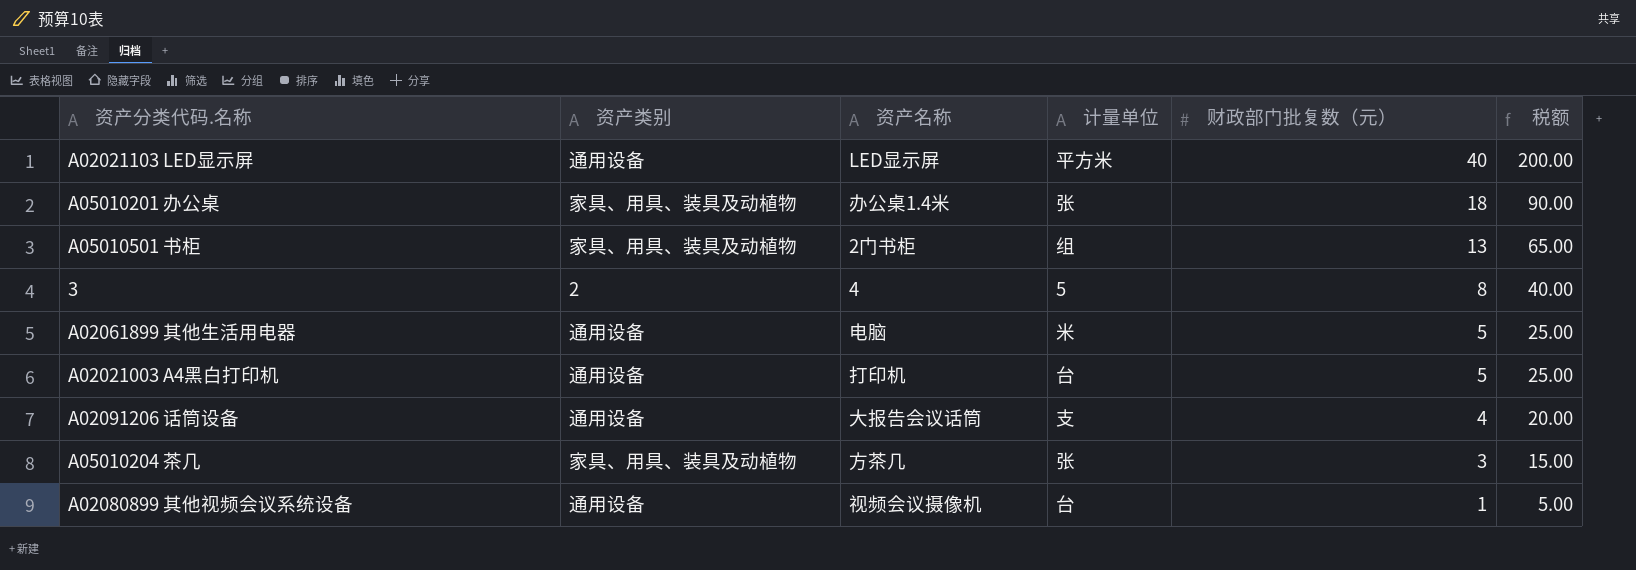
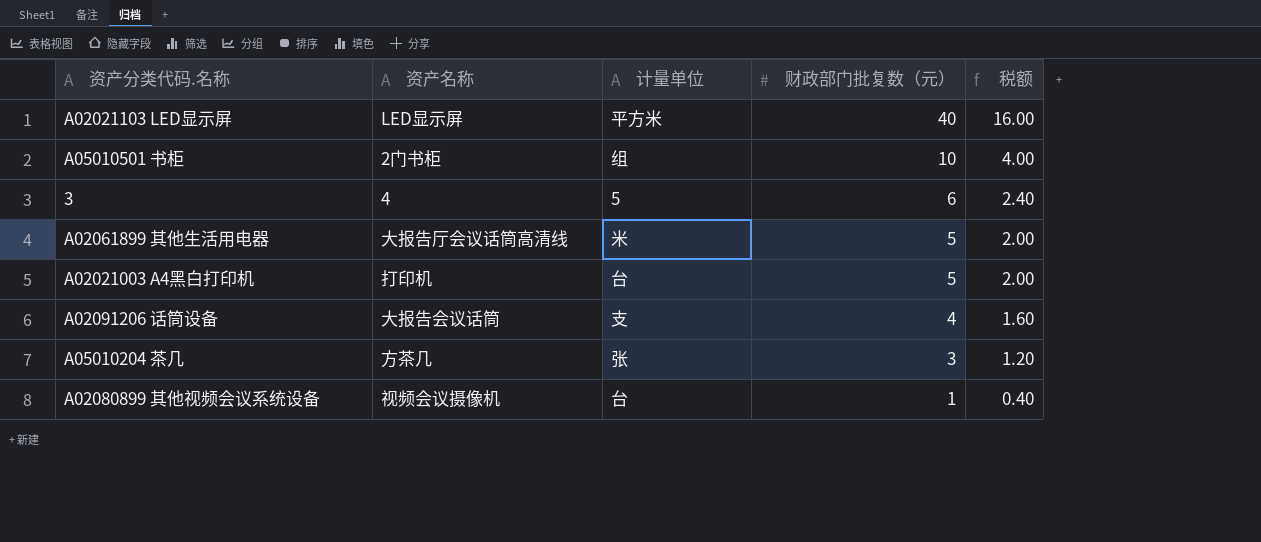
column 资产类别 | position: 2 -> none
column 税额 | formula: [财政部门批复数（元）] * 5 -> [财政部门批复数（元）] * 0.4
row A05010201 办公桌: 家具、用具、装具及动植物 | 办公桌1.4米 | 张 | 18 | 90.00 -> none
A05010501 书柜 | 财政部门批复数（元）: 13 -> 10
3 | 财政部门批复数（元）: 8 -> 6
A02061899 其他生活用电器 | 资产名称: 电脑 -> 大报告厅会议话筒高清线

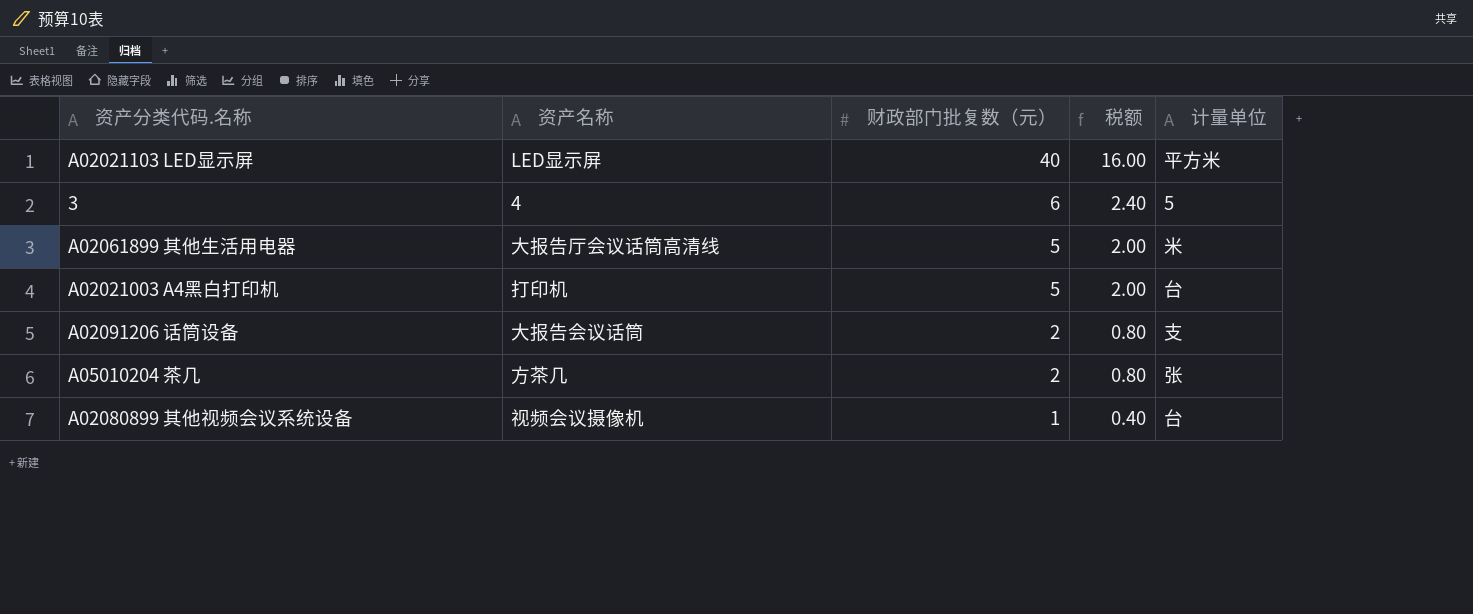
column 计量单位 | position: 3 -> 5
row A05010501 书柜: 2门书柜 | 组 | 10 | 4.00 -> none
A02091206 话筒设备 | 财政部门批复数（元）: 4 -> 2
A02091206 话筒设备 | 税额: 1.60 -> 0.80
A05010204 茶几 | 财政部门批复数（元）: 3 -> 2
A05010204 茶几 | 税额: 1.20 -> 0.80

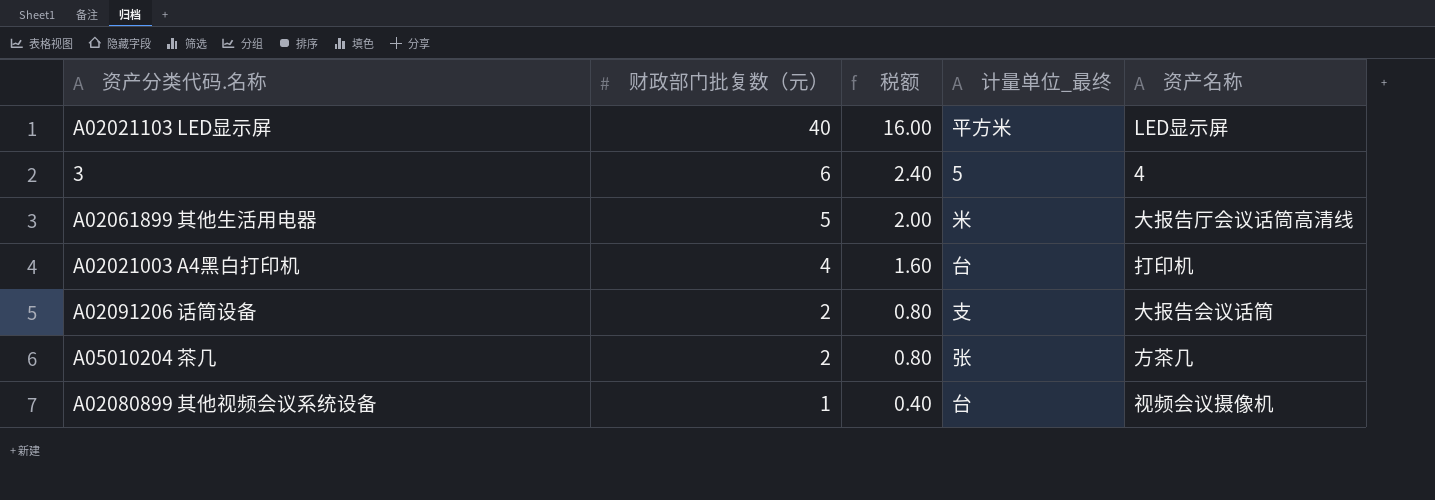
column name: 计量单位 -> 计量单位_最终
column 资产名称 | position: 2 -> 5
A02021003 A4黑白打印机 | 财政部门批复数（元）: 5 -> 4
A02021003 A4黑白打印机 | 税额: 2.00 -> 1.60

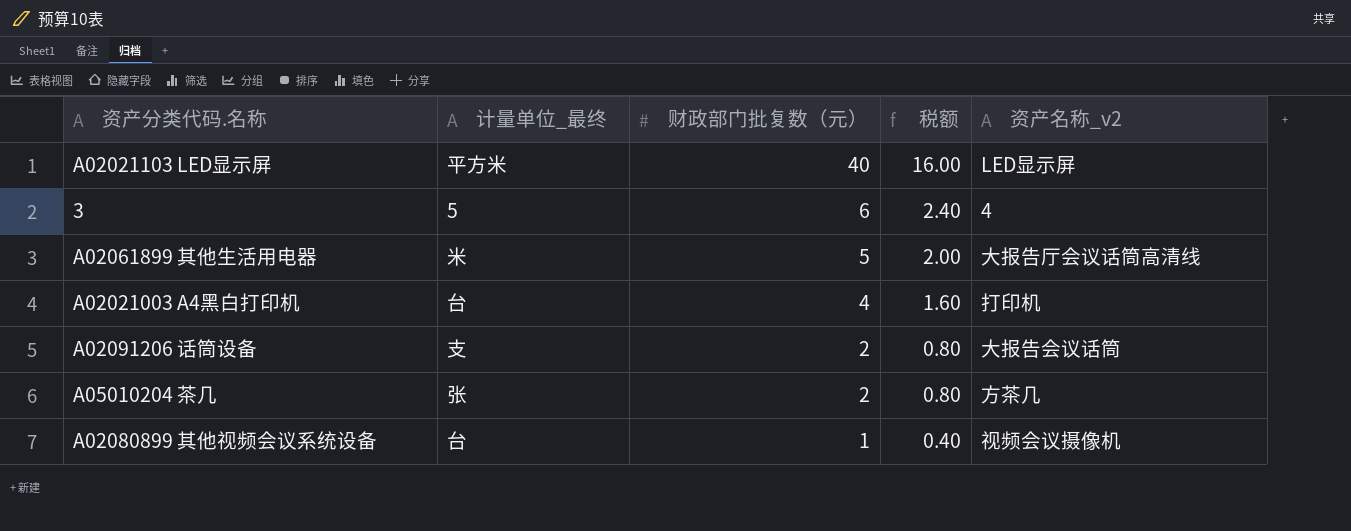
column 计量单位_最终 | position: 4 -> 2
column name: 资产名称 -> 资产名称_v2

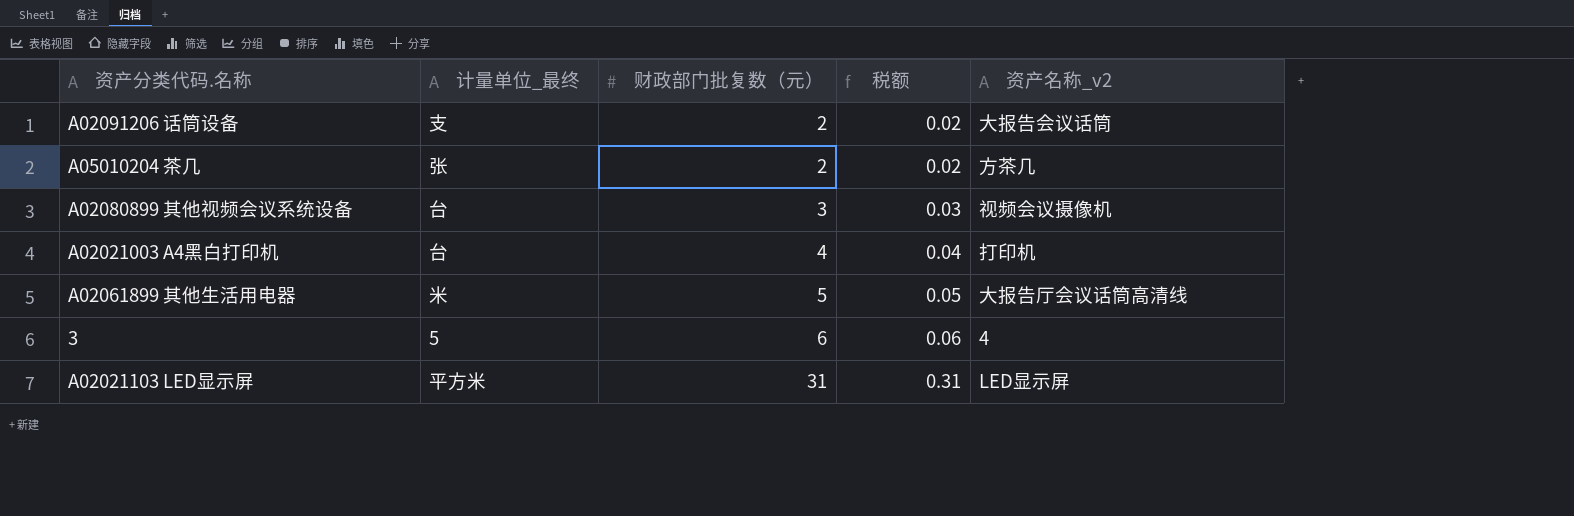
row order: 财政部门批复数（元） descending -> 财政部门批复数（元） ascending
column 税额 | formula: [财政部门批复数（元）] * 0.4 -> [财政部门批复数（元）] * 0.01
A02080899 其他视频会议系统设备 | 财政部门批复数（元）: 1 -> 3
A02021103 LED显示屏 | 财政部门批复数（元）: 40 -> 31

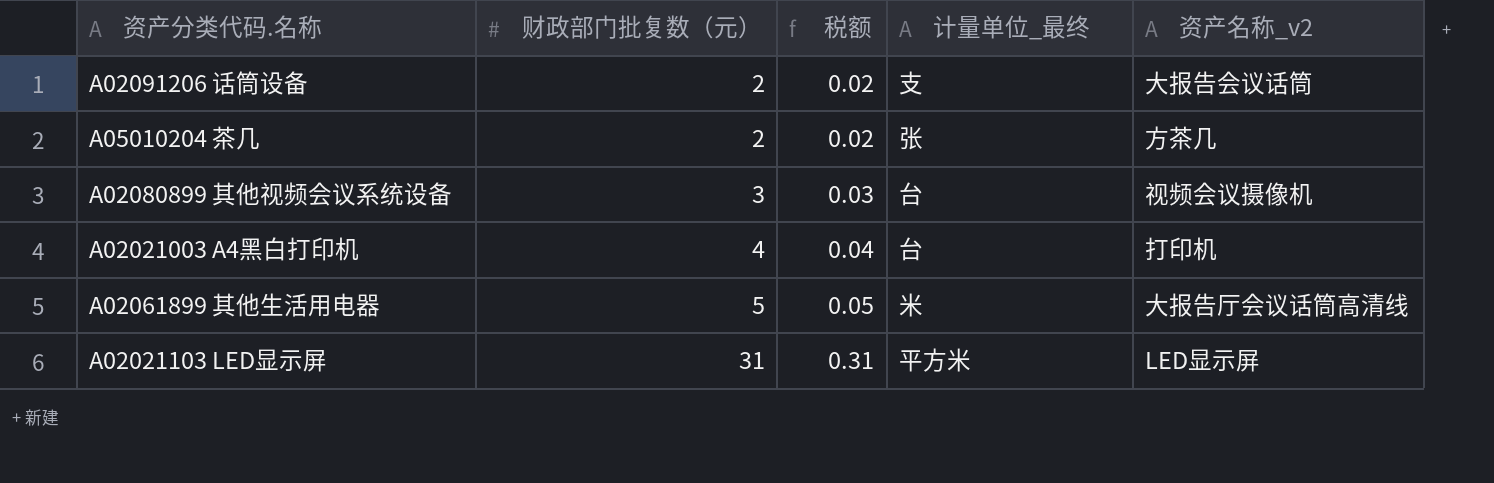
column 计量单位_最终 | position: 2 -> 4
row 3: 5 | 6 | 0.06 | 4 -> none

